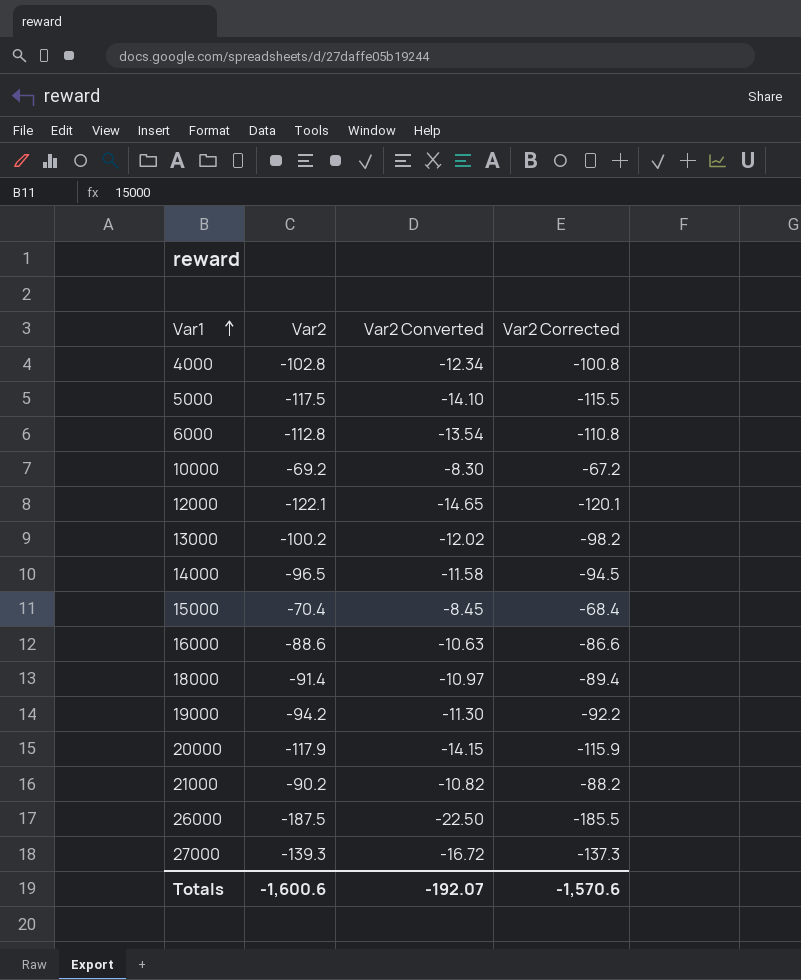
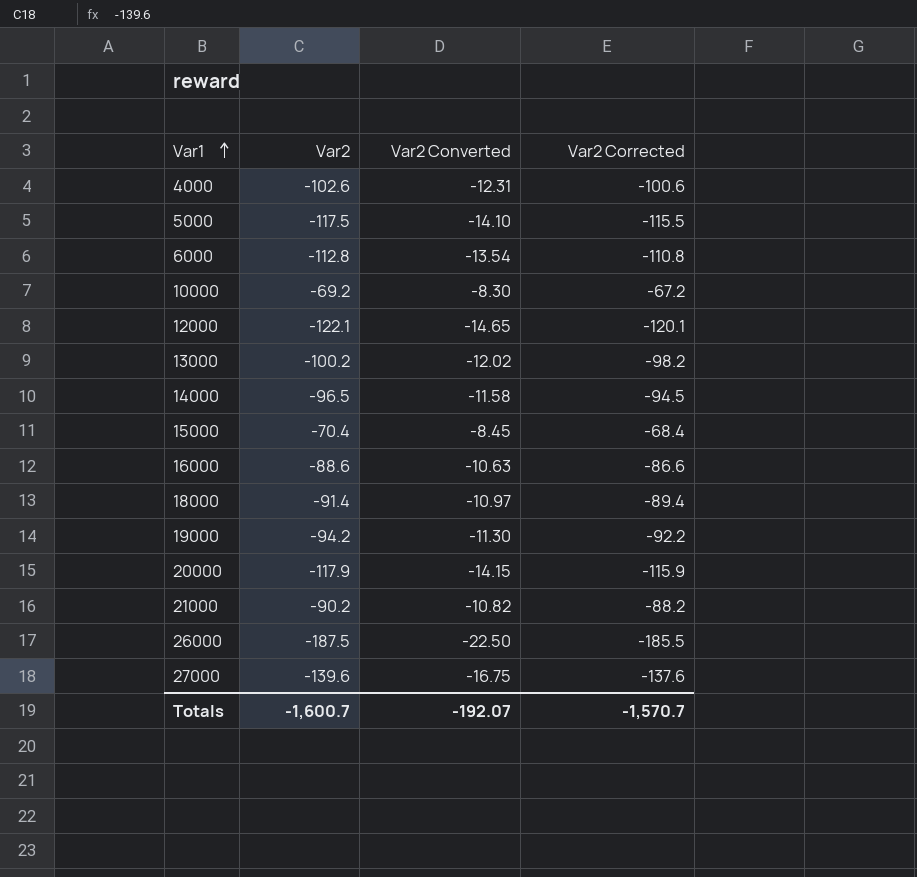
4000 | Var2: -102.8 -> -102.6
4000 | Var2 Converted: -12.34 -> -12.31
4000 | Var2 Corrected: -100.8 -> -100.6
27000 | Var2: -139.3 -> -139.6
27000 | Var2 Converted: -16.72 -> -16.75
27000 | Var2 Corrected: -137.3 -> -137.6
Totals | Var2: -1,600.6 -> -1,600.7
Totals | Var2 Corrected: -1,570.6 -> -1,570.7

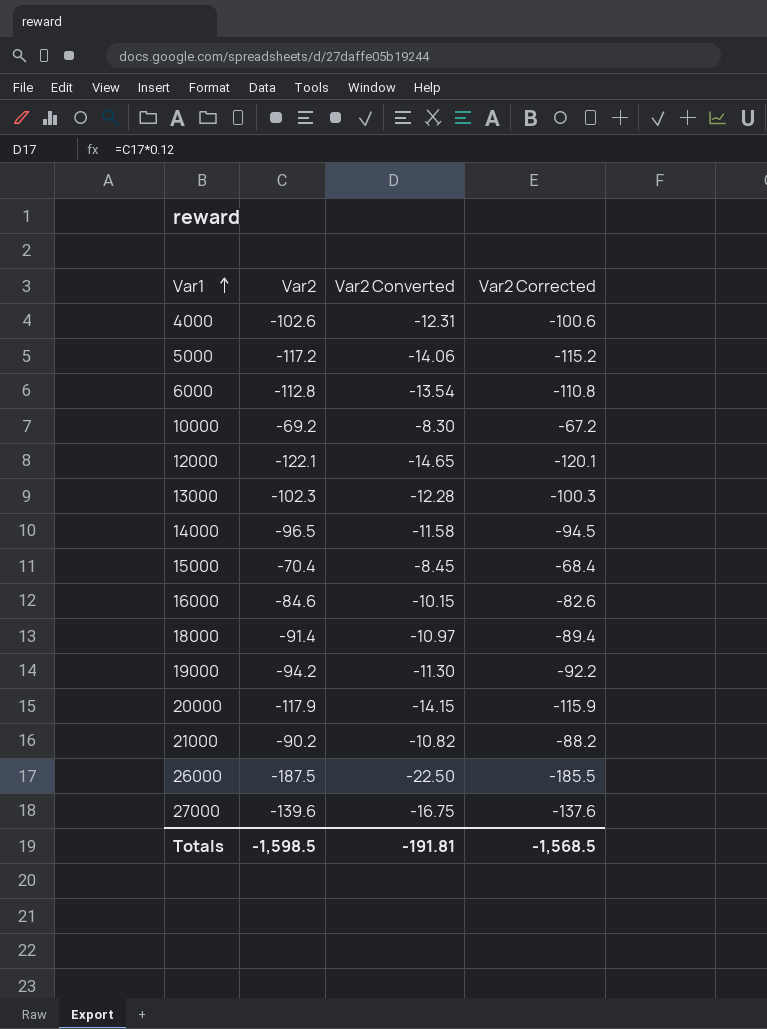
5000 | Var2: -117.5 -> -117.2
5000 | Var2 Converted: -14.10 -> -14.06
5000 | Var2 Corrected: -115.5 -> -115.2
13000 | Var2: -100.2 -> -102.3
13000 | Var2 Converted: -12.02 -> -12.28
13000 | Var2 Corrected: -98.2 -> -100.3
16000 | Var2: -88.6 -> -84.6
16000 | Var2 Converted: -10.63 -> -10.15
16000 | Var2 Corrected: -86.6 -> -82.6
Totals | Var2: -1,600.7 -> -1,598.5
Totals | Var2 Converted: -192.07 -> -191.81
Totals | Var2 Corrected: -1,570.7 -> -1,568.5

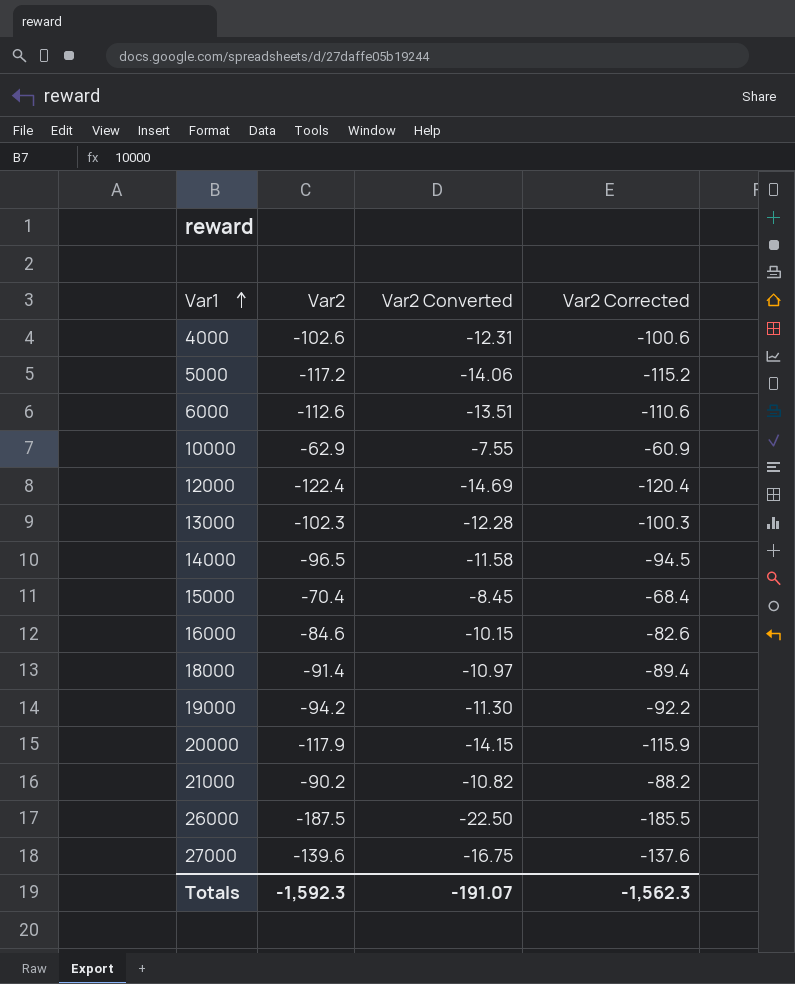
6000 | Var2: -112.8 -> -112.6
6000 | Var2 Converted: -13.54 -> -13.51
6000 | Var2 Corrected: -110.8 -> -110.6
10000 | Var2: -69.2 -> -62.9
10000 | Var2 Converted: -8.30 -> -7.55
10000 | Var2 Corrected: -67.2 -> -60.9
12000 | Var2: -122.1 -> -122.4
12000 | Var2 Converted: -14.65 -> -14.69
12000 | Var2 Corrected: -120.1 -> -120.4
Totals | Var2: -1,598.5 -> -1,592.3
Totals | Var2 Converted: -191.81 -> -191.07
Totals | Var2 Corrected: -1,568.5 -> -1,562.3

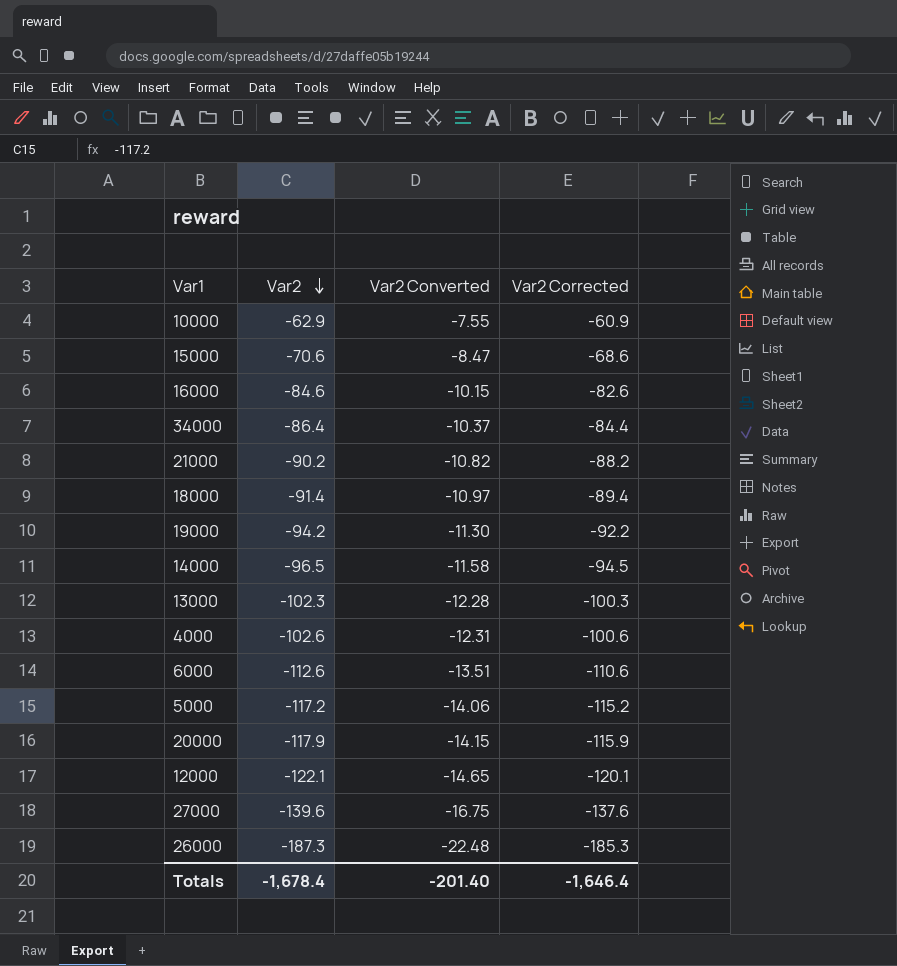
row order: Var1 ascending -> Var2 descending
15000 | Var2: -70.4 -> -70.6
15000 | Var2 Converted: -8.45 -> -8.47
15000 | Var2 Corrected: -68.4 -> -68.6
row 34000: none -> -86.4 | -10.37 | -84.4
12000 | Var2: -122.4 -> -122.1
12000 | Var2 Converted: -14.69 -> -14.65
12000 | Var2 Corrected: -120.4 -> -120.1
26000 | Var2: -187.5 -> -187.3
26000 | Var2 Converted: -22.50 -> -22.48
26000 | Var2 Corrected: -185.5 -> -185.3
Totals | Var2: -1,592.3 -> -1,678.4
Totals | Var2 Converted: -191.07 -> -201.40
Totals | Var2 Corrected: -1,562.3 -> -1,646.4

